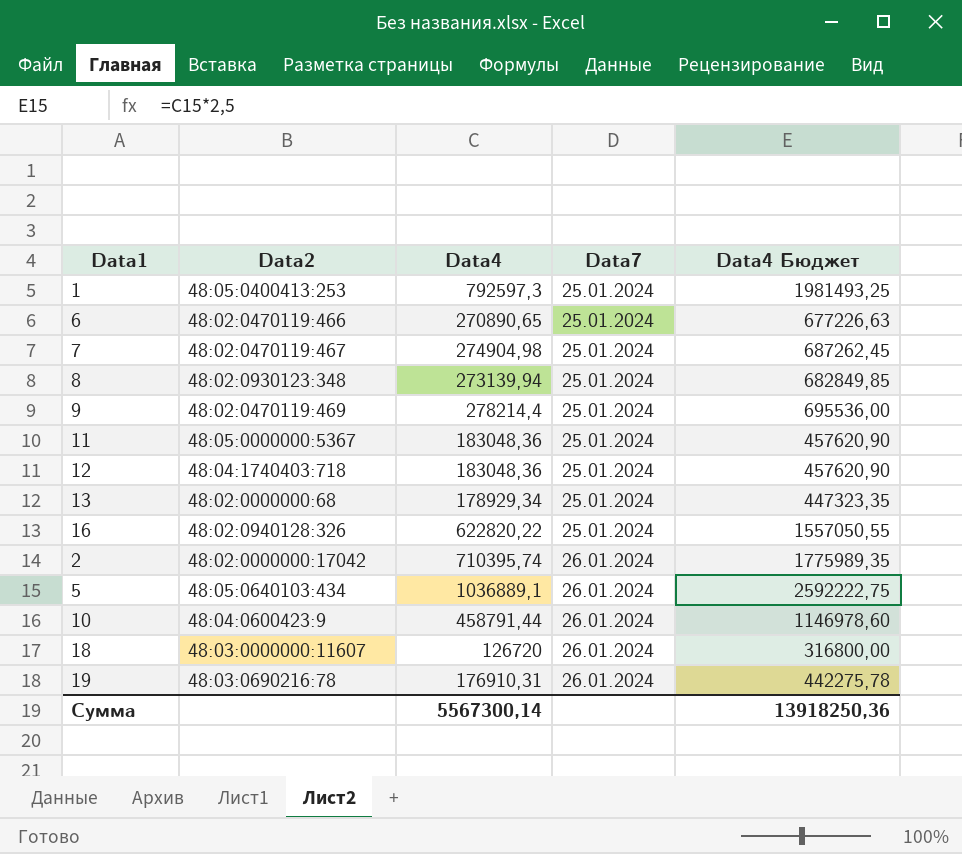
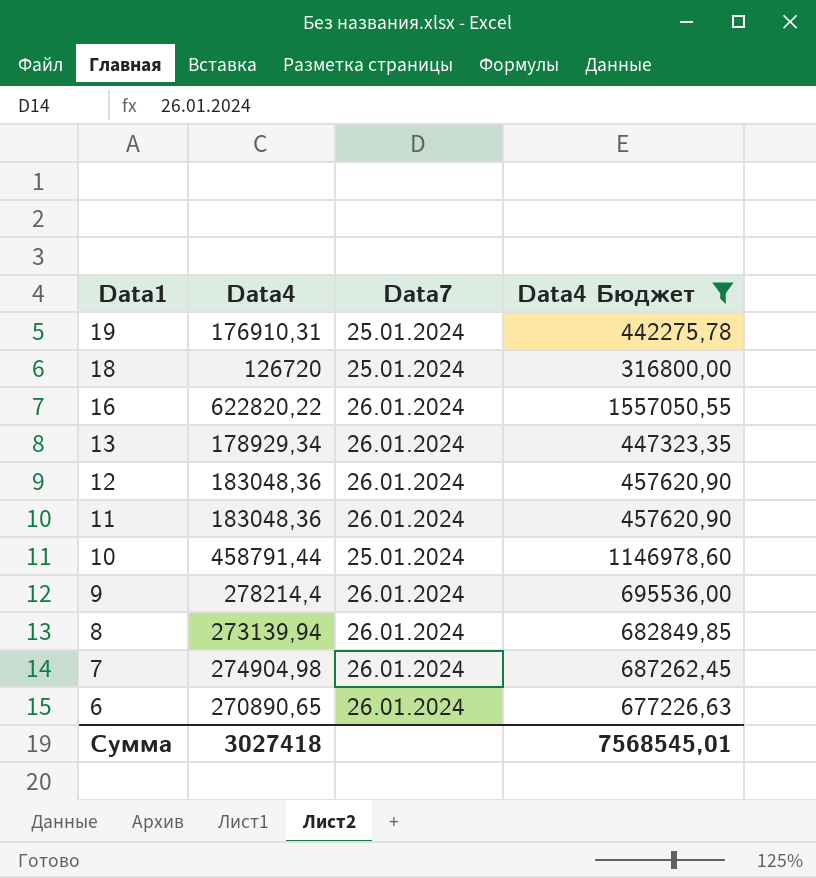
filter: none -> Data4 Бюджет <= 1557050,55
row order: Data7 ascending -> Data1 descending
column Data2 | position: 2 -> none
19 | Data7: 26.01.2024 -> 25.01.2024
18 | Data7: 26.01.2024 -> 25.01.2024
16 | Data7: 25.01.2024 -> 26.01.2024
13 | Data7: 25.01.2024 -> 26.01.2024
12 | Data7: 25.01.2024 -> 26.01.2024
11 | Data7: 25.01.2024 -> 26.01.2024
10 | Data7: 26.01.2024 -> 25.01.2024
9 | Data7: 25.01.2024 -> 26.01.2024
8 | Data7: 25.01.2024 -> 26.01.2024
7 | Data7: 25.01.2024 -> 26.01.2024
6 | Data7: 25.01.2024 -> 26.01.2024
Сумма | Data4: 5567300,14 -> 3027418
Сумма | Data4 Бюджет: 13918250,36 -> 7568545,01

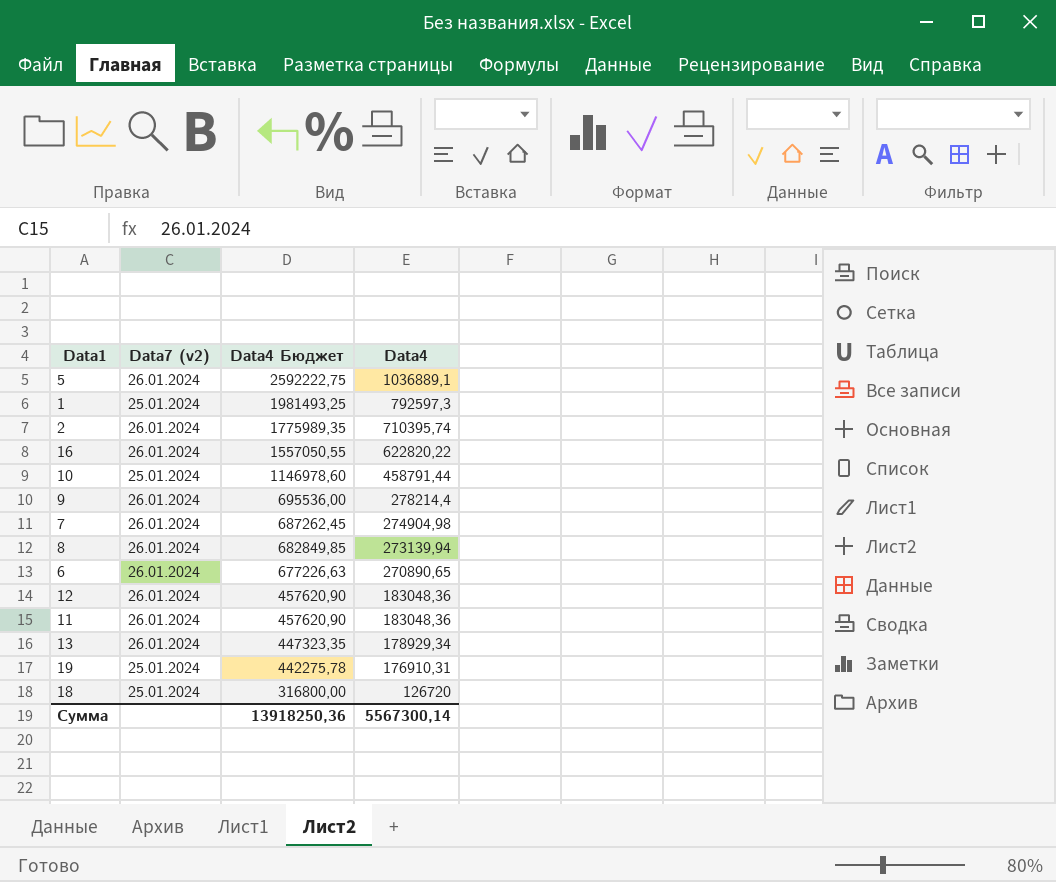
filter: Data4 Бюджет <= 1557050,55 -> none
row order: Data1 descending -> Data4 Бюджет descending
column name: Data7 -> Data7 (v2)
column Data4 | position: 2 -> 4
Сумма | Data4 Бюджет: 7568545,01 -> 13918250,36
Сумма | Data4: 3027418 -> 5567300,14

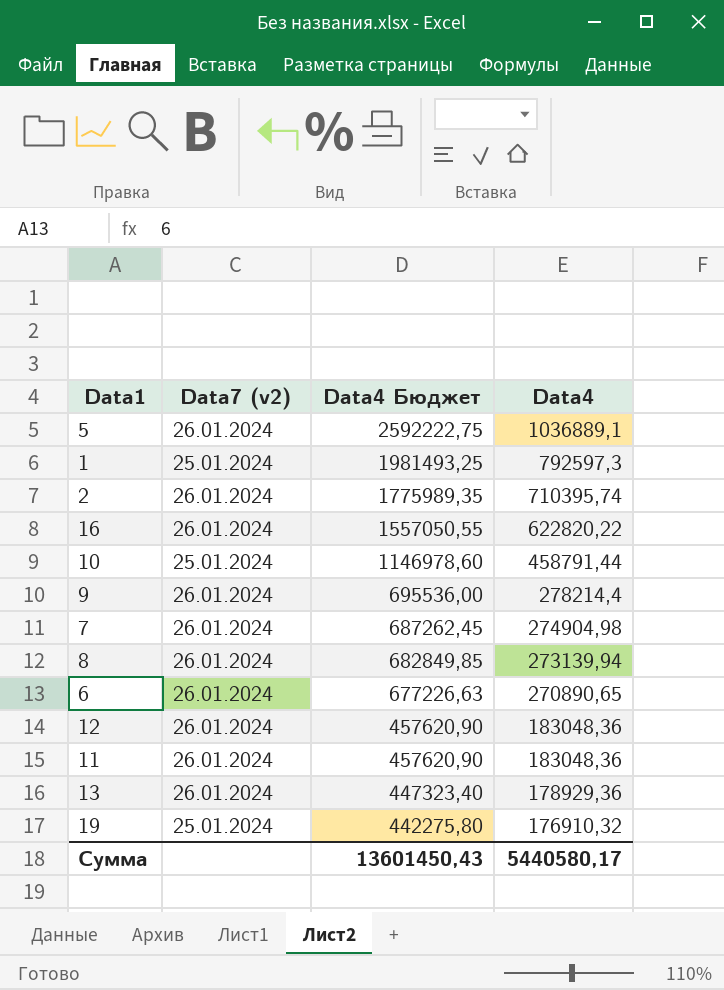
row 18: 25.01.2024 | 316800,00 | 126720 -> none
13 | Data4 Бюджет: 447323,35 -> 447323,40
13 | Data4: 178929,34 -> 178929,36
19 | Data4 Бюджет: 442275,78 -> 442275,80
19 | Data4: 176910,31 -> 176910,32
Сумма | Data4 Бюджет: 13918250,36 -> 13601450,43
Сумма | Data4: 5567300,14 -> 5440580,17

